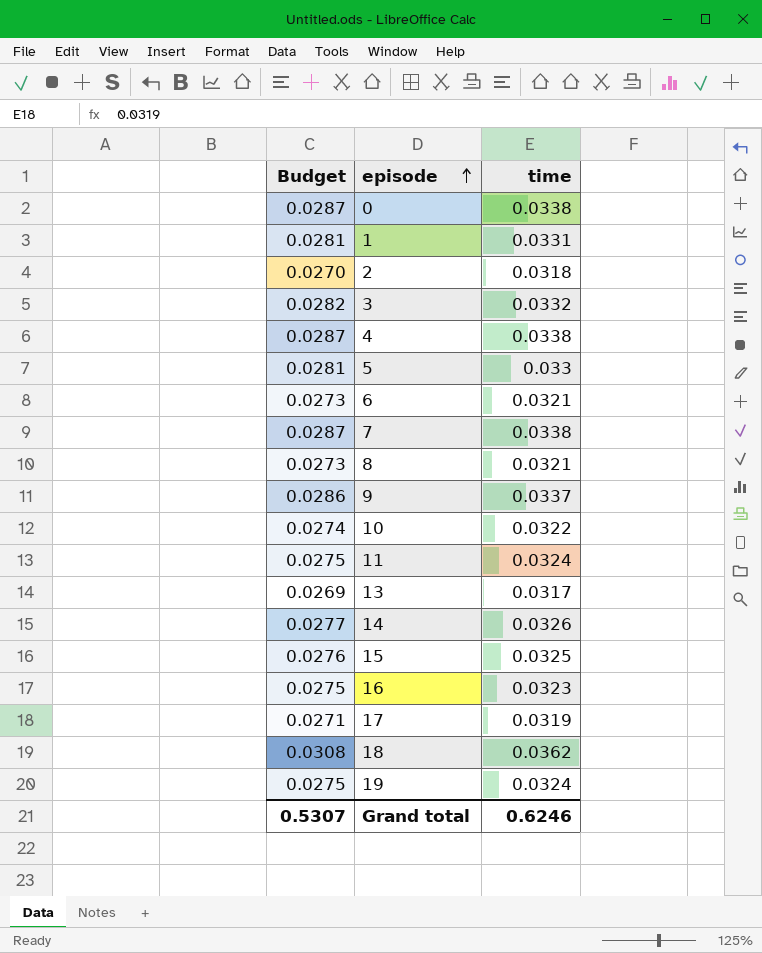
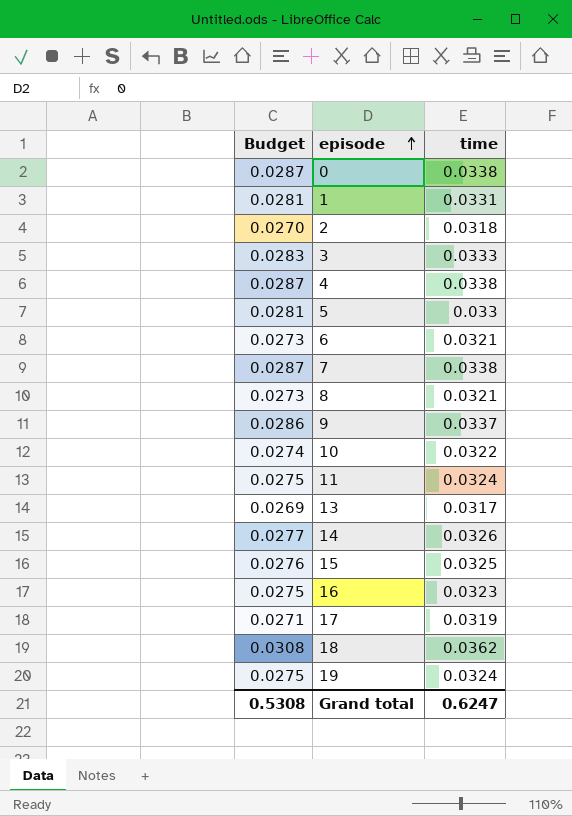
3 | Budget: 0.0282 -> 0.0283
3 | time: 0.0332 -> 0.0333
Grand total | Budget: 0.5307 -> 0.5308
Grand total | time: 0.6246 -> 0.6247

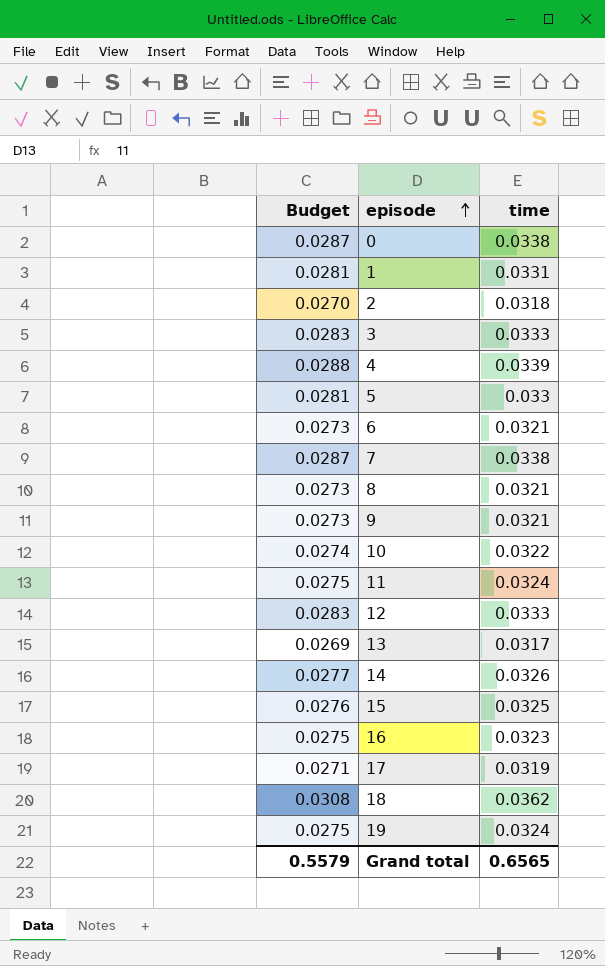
4 | Budget: 0.0287 -> 0.0288
4 | time: 0.0338 -> 0.0339
9 | Budget: 0.0286 -> 0.0273
9 | time: 0.0337 -> 0.0321
row 12: none -> 0.0283 | 0.0333
Grand total | Budget: 0.5308 -> 0.5579
Grand total | time: 0.6247 -> 0.6565

